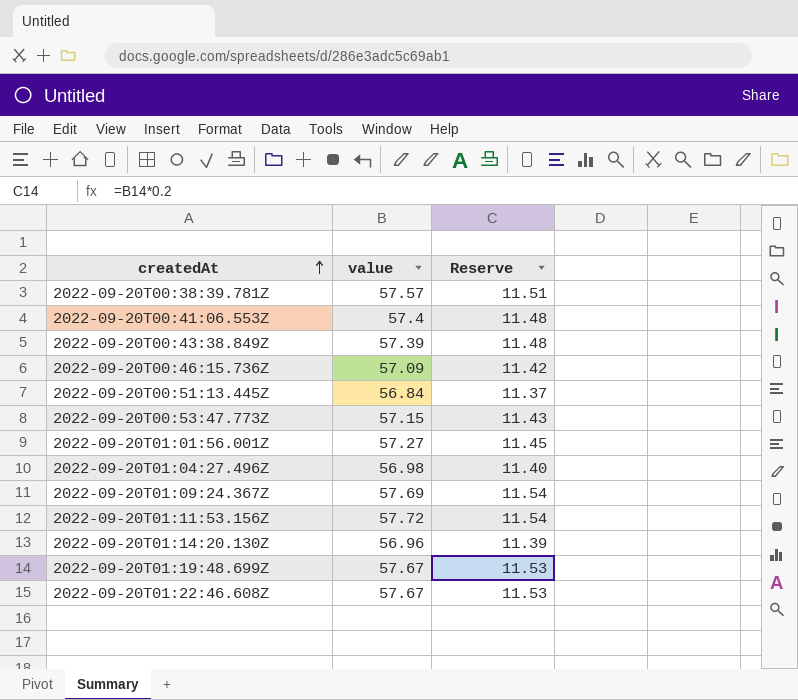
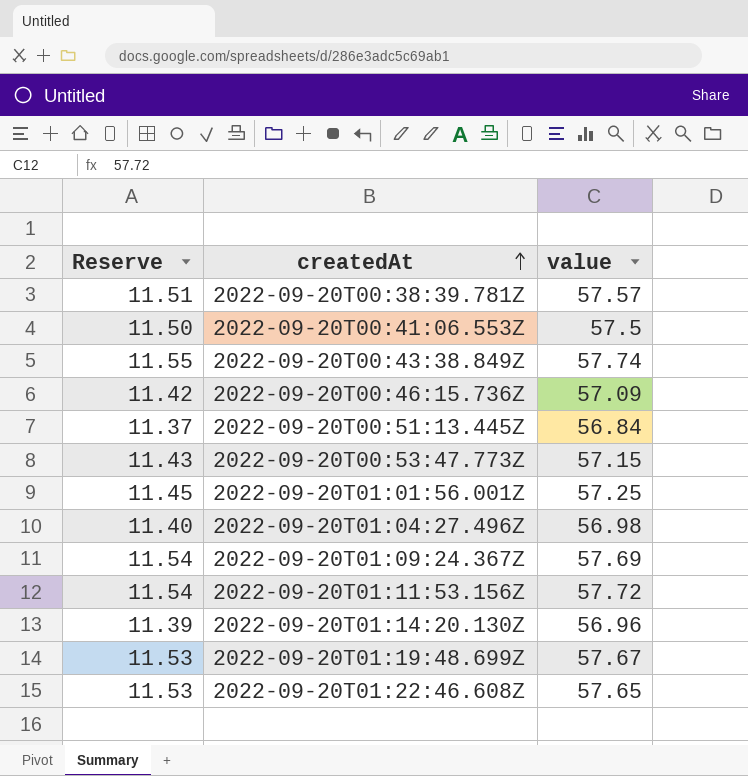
column Reserve | position: 3 -> 1
2022-09-20T00:41:06.553Z | Reserve: 11.48 -> 11.50
2022-09-20T00:41:06.553Z | value: 57.4 -> 57.5
2022-09-20T00:43:38.849Z | Reserve: 11.48 -> 11.55
2022-09-20T00:43:38.849Z | value: 57.39 -> 57.74
2022-09-20T01:01:56.001Z | value: 57.27 -> 57.25
2022-09-20T01:22:46.608Z | value: 57.67 -> 57.65

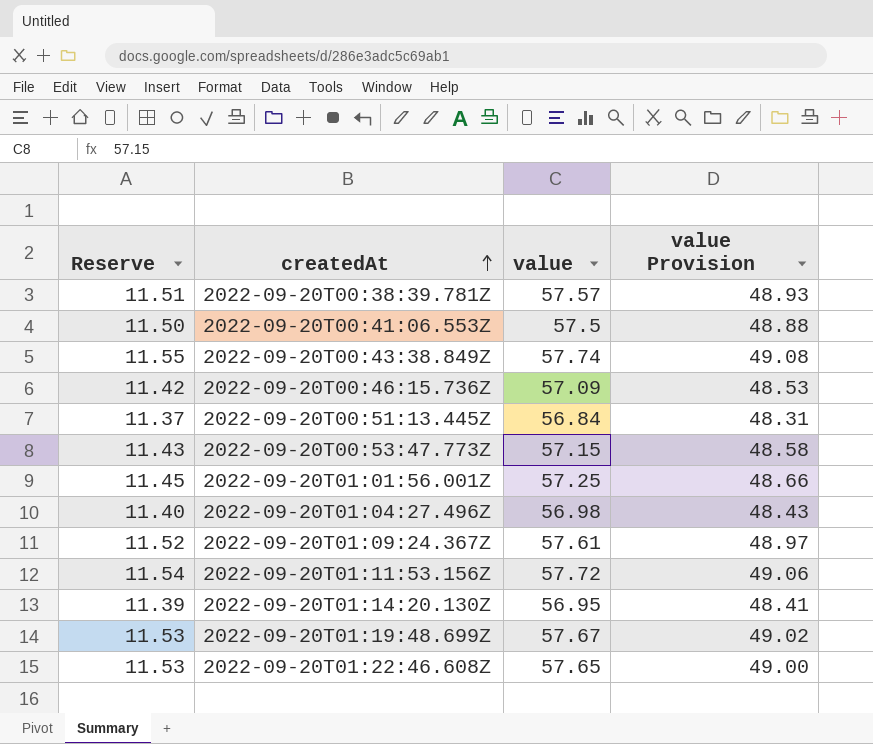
column value Provision | formula: none -> [value] * 0.85
2022-09-20T01:09:24.367Z | Reserve: 11.54 -> 11.52
2022-09-20T01:09:24.367Z | value: 57.69 -> 57.61
2022-09-20T01:14:20.130Z | value: 56.96 -> 56.95

